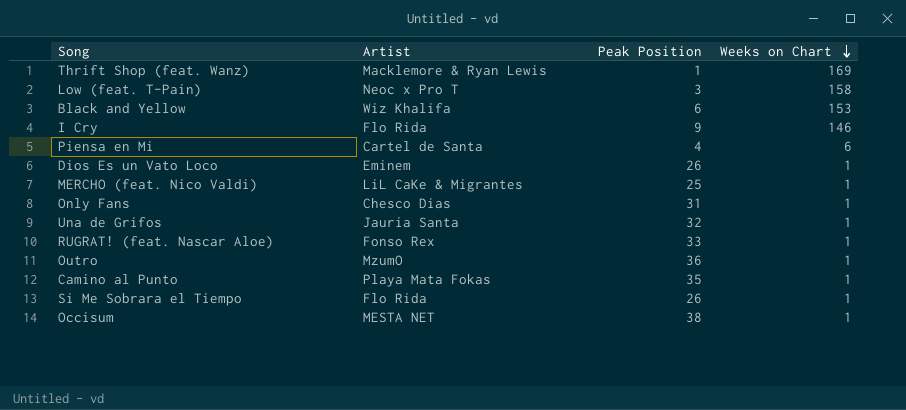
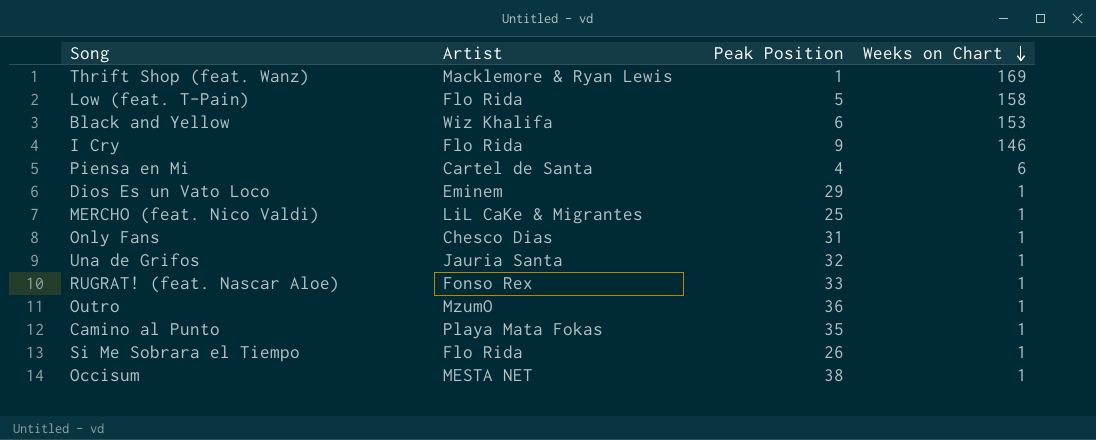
Low (feat. T-Pain) | Artist: Neoc x Pro T -> Flo Rida
Low (feat. T-Pain) | Peak Position: 3 -> 5
Dios Es un Vato Loco | Peak Position: 26 -> 29

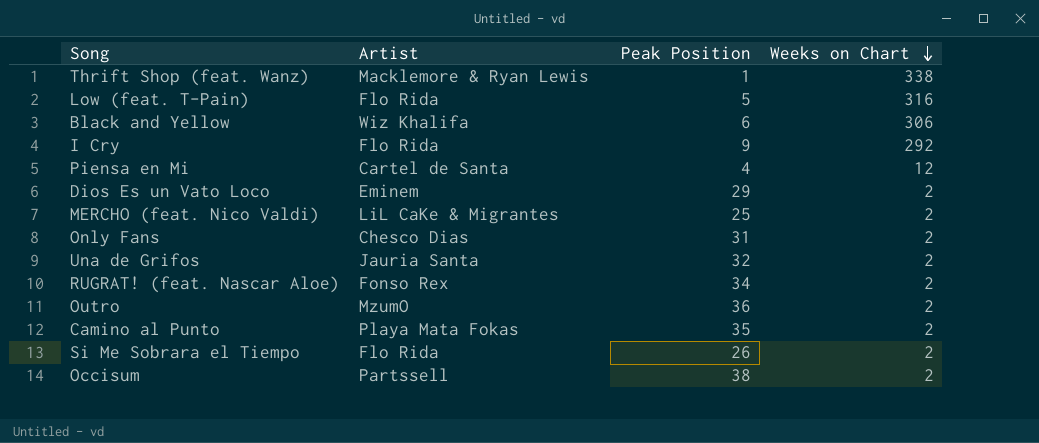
Thrift Shop (feat. Wanz) | Weeks on Chart: 169 -> 338
Low (feat. T-Pain) | Weeks on Chart: 158 -> 316
Black and Yellow | Weeks on Chart: 153 -> 306
I Cry | Weeks on Chart: 146 -> 292
Piensa en Mi | Weeks on Chart: 6 -> 12
Dios Es un Vato Loco | Weeks on Chart: 1 -> 2
MERCHO (feat. Nico Valdi) | Weeks on Chart: 1 -> 2
Only Fans | Weeks on Chart: 1 -> 2
Una de Grifos | Weeks on Chart: 1 -> 2
RUGRAT! (feat. Nascar Aloe) | Peak Position: 33 -> 34
RUGRAT! (feat. Nascar Aloe) | Weeks on Chart: 1 -> 2
Outro | Weeks on Chart: 1 -> 2
Camino al Punto | Weeks on Chart: 1 -> 2
Si Me Sobrara el Tiempo | Weeks on Chart: 1 -> 2
Occisum | Artist: MESTA NET -> Partssell
Occisum | Weeks on Chart: 1 -> 2

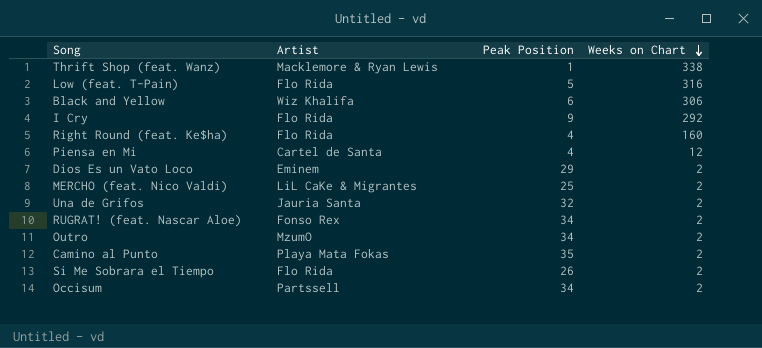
row Only Fans: Chesco Dias | 31 | 2 -> none
row Right Round (feat. Ke$ha): none -> Flo Rida | 4 | 160
Outro | Peak Position: 36 -> 34
Occisum | Peak Position: 38 -> 34

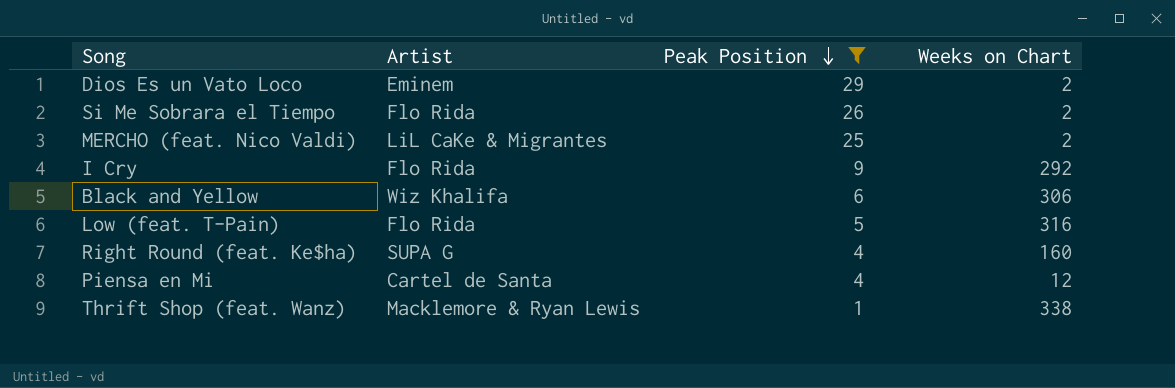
filter: none -> Peak Position <= 29
row order: Weeks on Chart descending -> Peak Position descending
Right Round (feat. Ke$ha) | Artist: Flo Rida -> SUPA G

